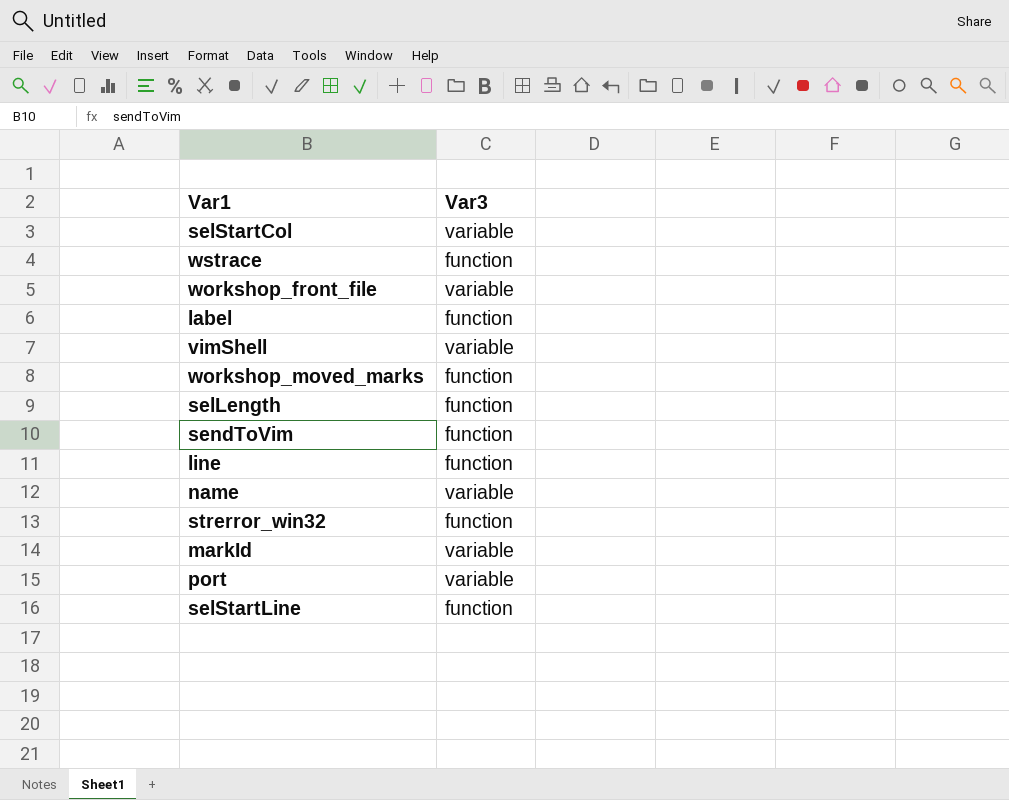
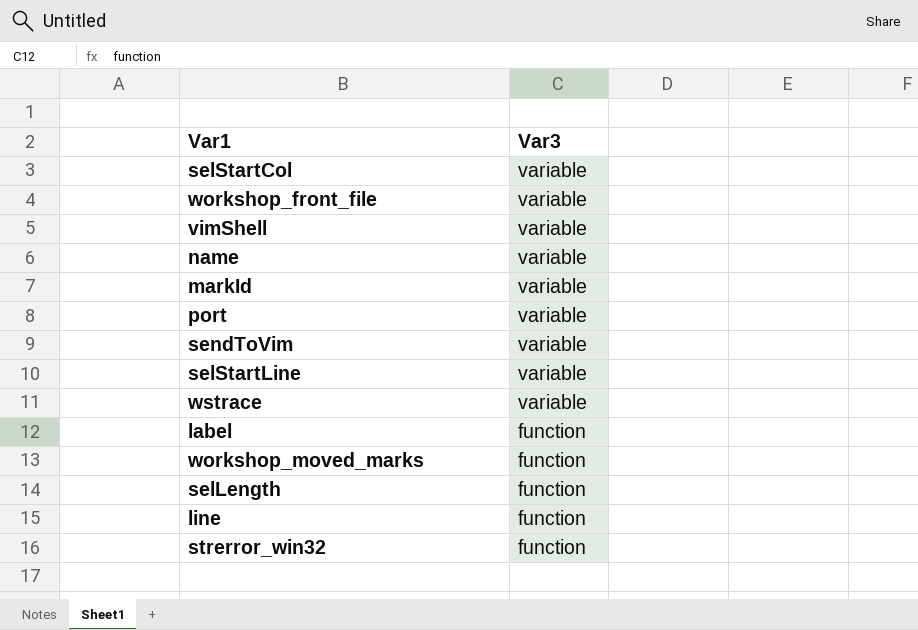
row order: none -> Var3 descending
sendToVim | Var3: function -> variable
selStartLine | Var3: function -> variable
wstrace | Var3: function -> variable

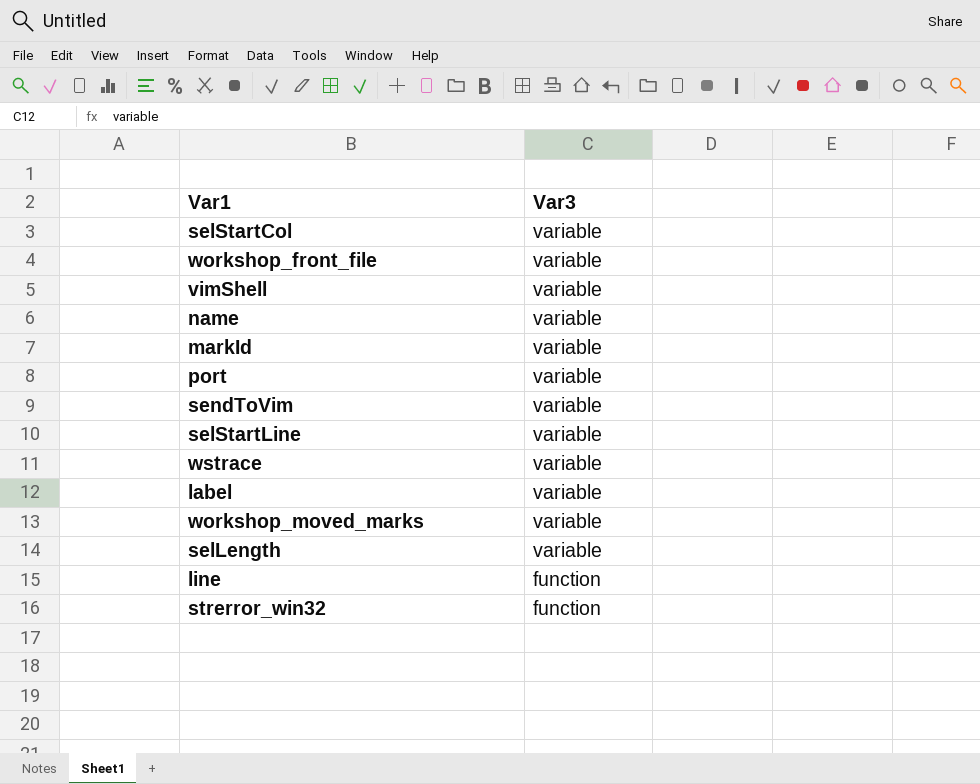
label | Var3: function -> variable
workshop_moved_marks | Var3: function -> variable
selLength | Var3: function -> variable

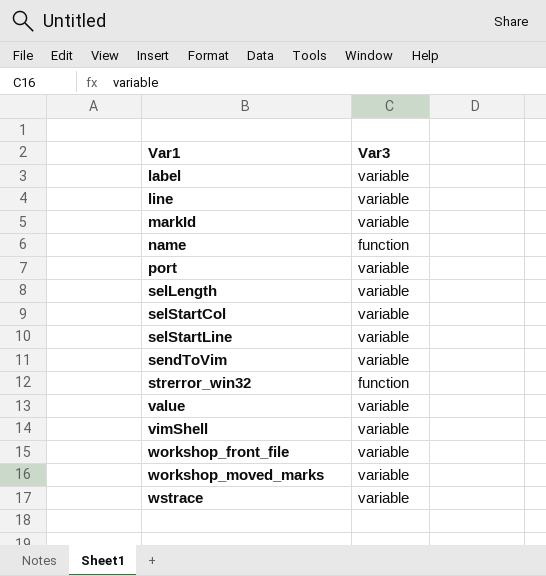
row order: Var3 descending -> Var1 ascending
line | Var3: function -> variable
name | Var3: variable -> function
row value: none -> variable

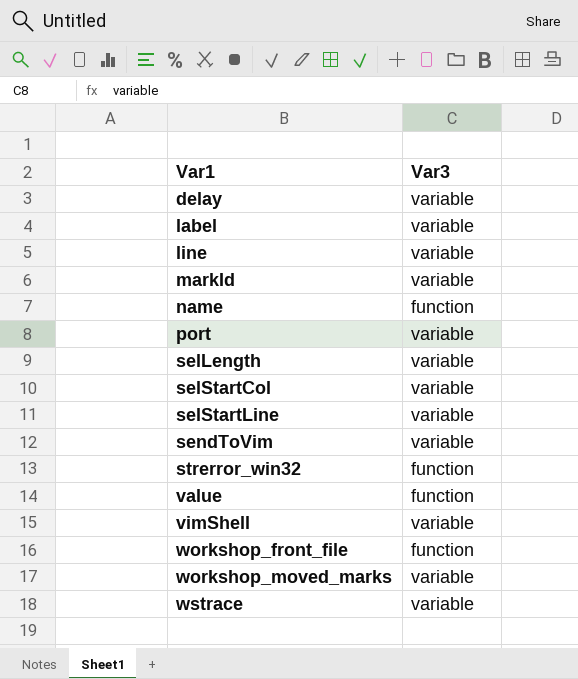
row delay: none -> variable
value | Var3: variable -> function
workshop_front_file | Var3: variable -> function

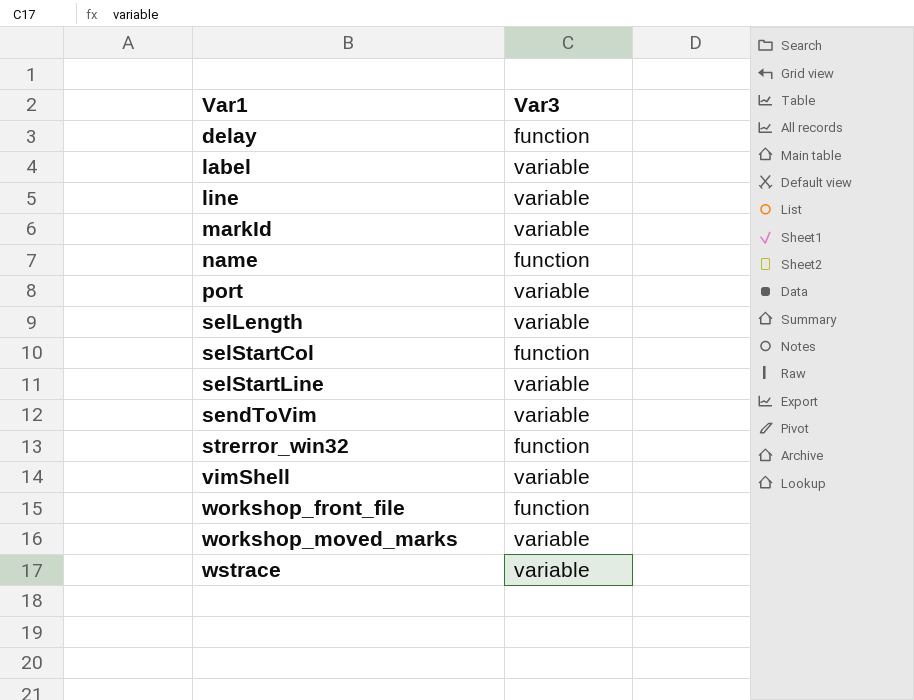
row value: function -> none
delay | Var3: variable -> function
selStartCol | Var3: variable -> function

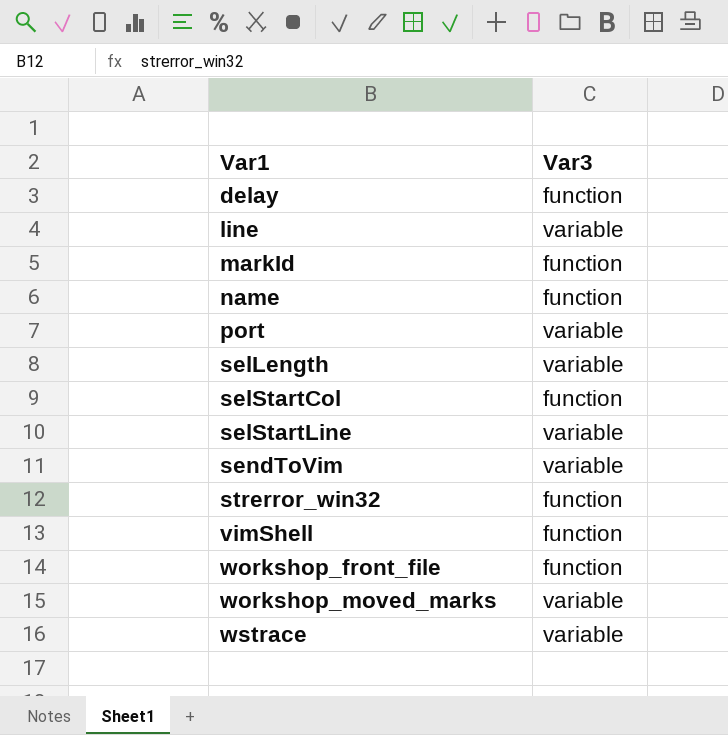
row label: variable -> none
markId | Var3: variable -> function
vimShell | Var3: variable -> function

